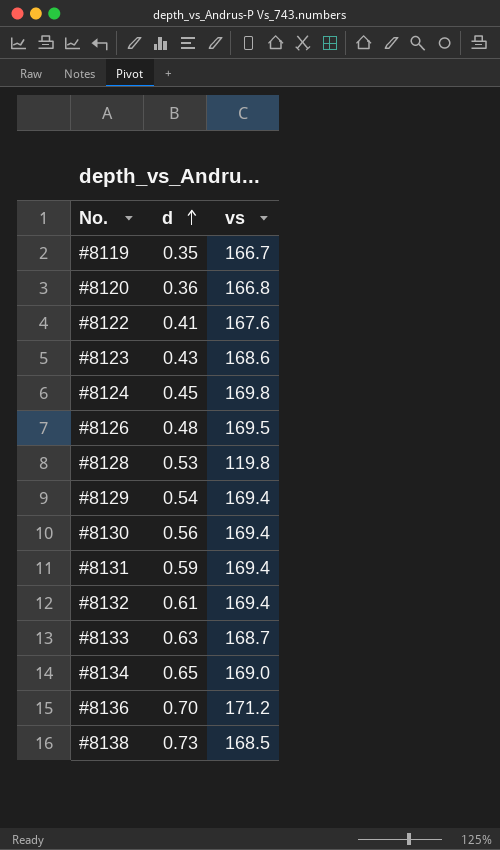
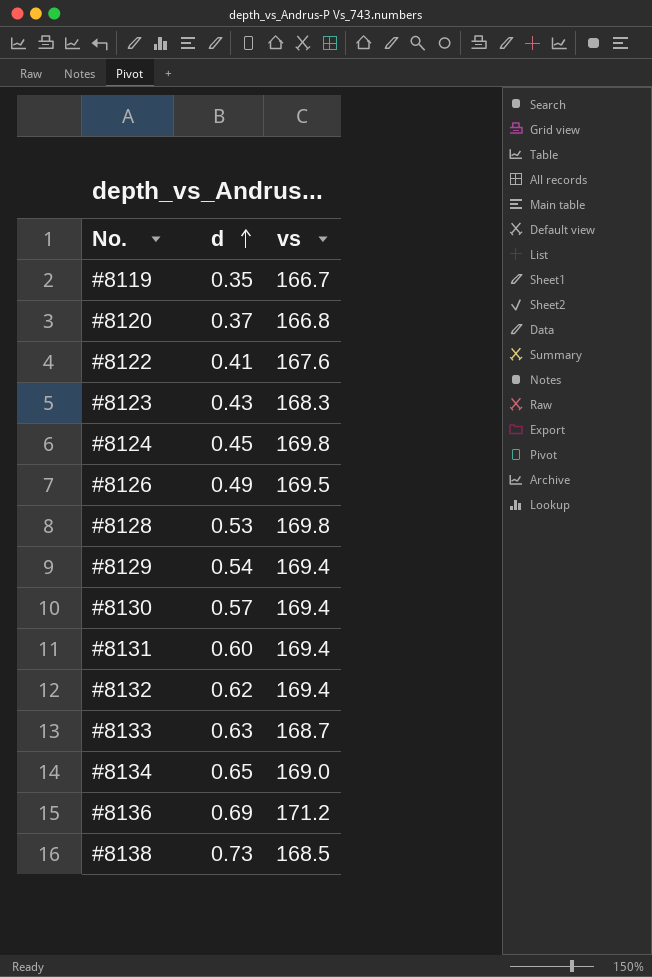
#8120 | d: 0.36 -> 0.37
#8123 | vs: 168.6 -> 168.3
#8126 | d: 0.48 -> 0.49
#8128 | vs: 119.8 -> 169.8
#8130 | d: 0.56 -> 0.57
#8131 | d: 0.59 -> 0.60
#8132 | d: 0.61 -> 0.62
#8136 | d: 0.70 -> 0.69

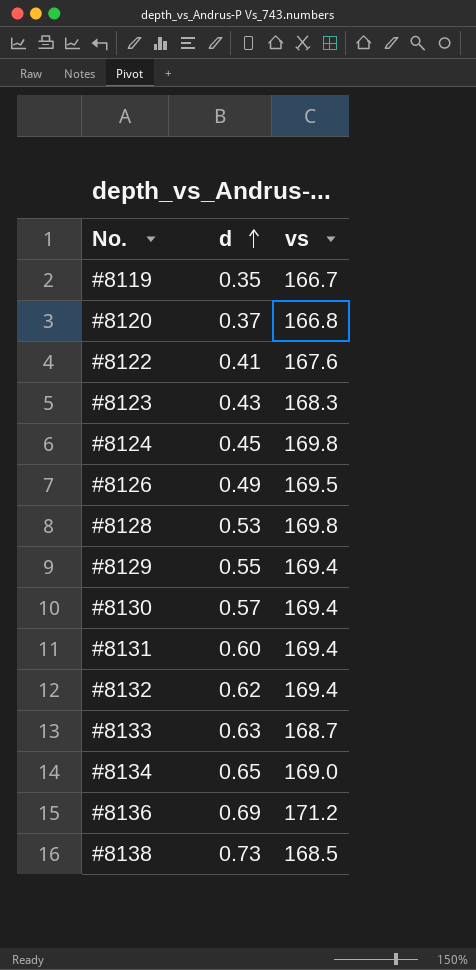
#8129 | d: 0.54 -> 0.55

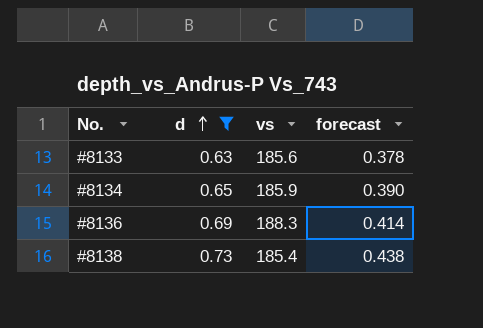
filter: none -> d >= 0.63
column forecast | formula: none -> [d] * 0.6
#8133 | vs: 168.7 -> 185.6
#8134 | vs: 169.0 -> 185.9
#8136 | vs: 171.2 -> 188.3
#8138 | vs: 168.5 -> 185.4

